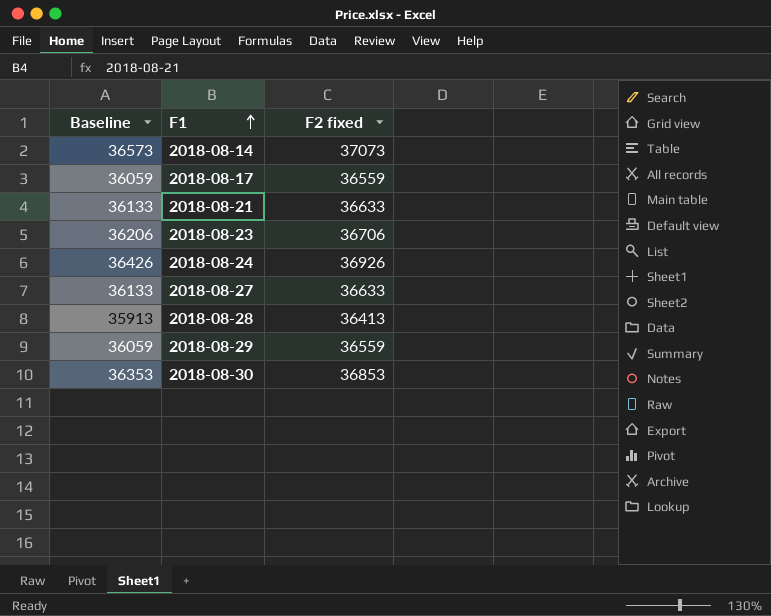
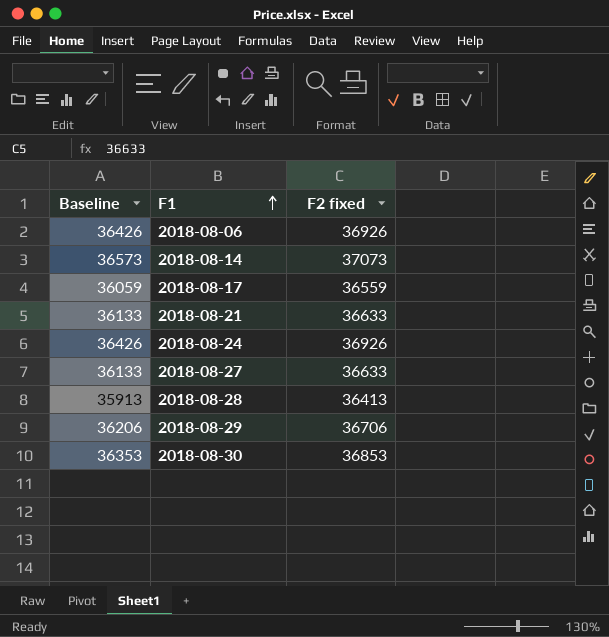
row 2018-08-23: 36206 | 36706 -> none
row 2018-08-06: none -> 36426 | 36926
2018-08-29 | Baseline: 36059 -> 36206
2018-08-29 | F2 fixed: 36559 -> 36706

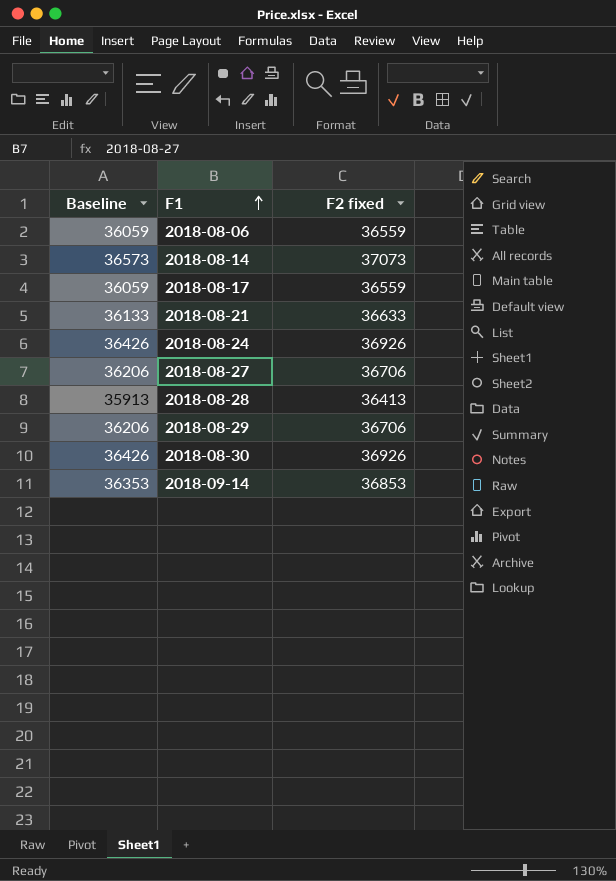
2018-08-06 | Baseline: 36426 -> 36059
2018-08-06 | F2 fixed: 36926 -> 36559
2018-08-27 | Baseline: 36133 -> 36206
2018-08-27 | F2 fixed: 36633 -> 36706
2018-08-30 | Baseline: 36353 -> 36426
2018-08-30 | F2 fixed: 36853 -> 36926
row 2018-09-14: none -> 36353 | 36853

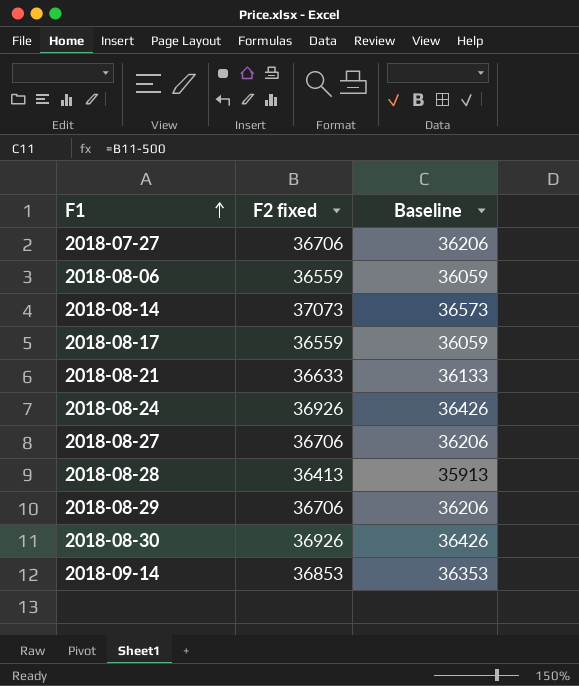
column Baseline | position: 1 -> 3
row 2018-07-27: none -> 36706 | 36206

